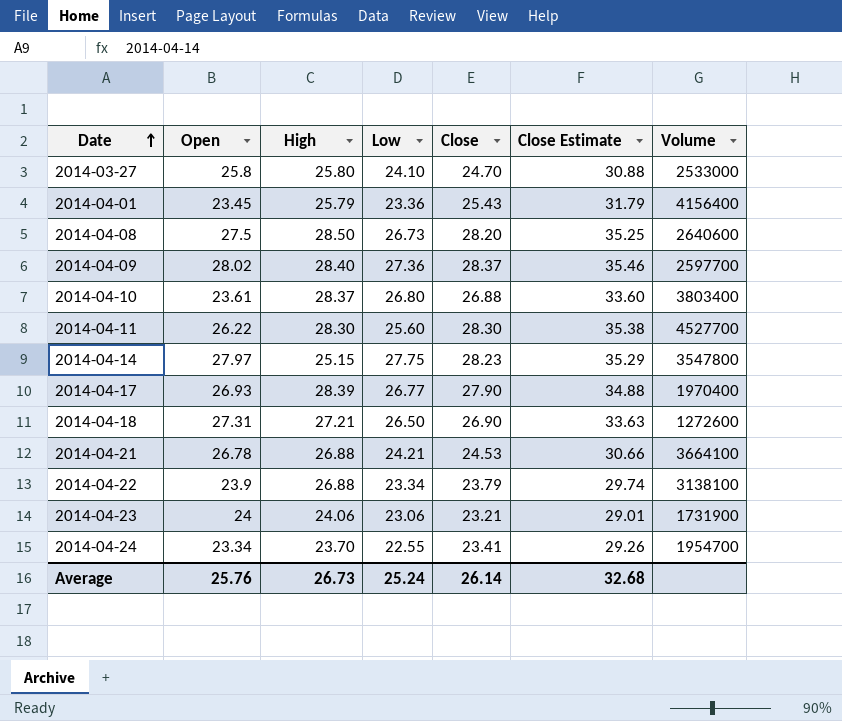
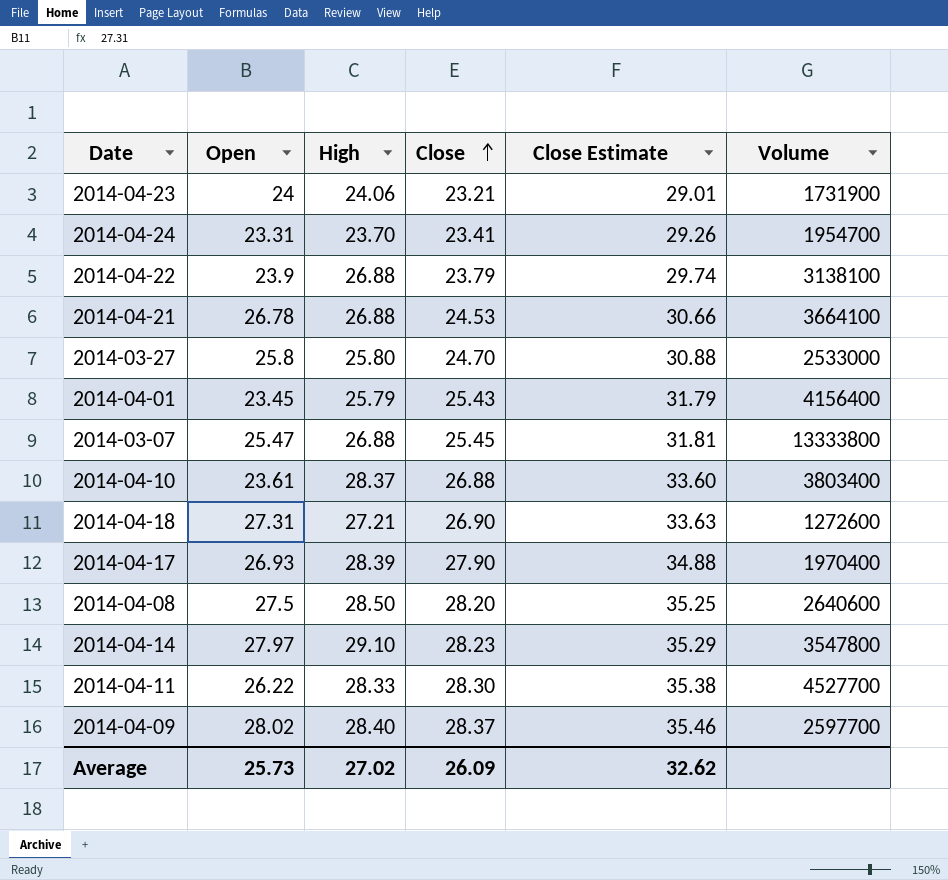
row order: Date ascending -> Close ascending
column Low | position: 4 -> none
2014-04-24 | Open: 23.34 -> 23.31
row 2014-03-07: none -> 25.47 | 26.88 | 25.45 | 31.81 | 13333800
2014-04-14 | High: 25.15 -> 29.10
2014-04-11 | High: 28.30 -> 28.33
Average | Open: 25.76 -> 25.73
Average | High: 26.73 -> 27.02
Average | Close: 26.14 -> 26.09
Average | Close Estimate: 32.68 -> 32.62

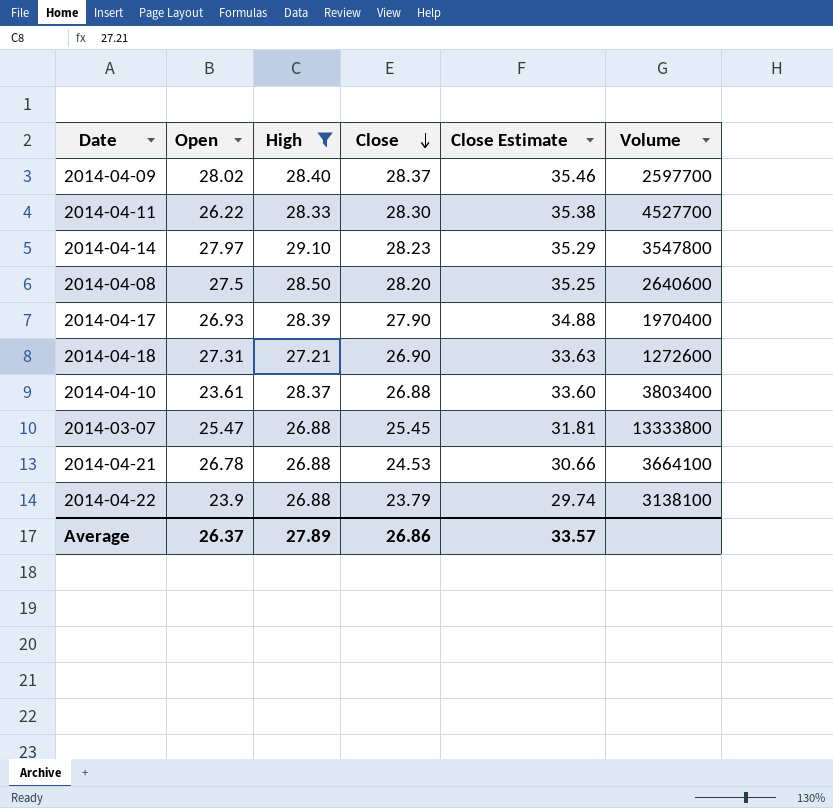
filter: none -> High >= 26.88
row order: Close ascending -> Close descending
Average | Open: 25.73 -> 26.37
Average | High: 27.02 -> 27.89
Average | Close: 26.09 -> 26.86
Average | Close Estimate: 32.62 -> 33.57

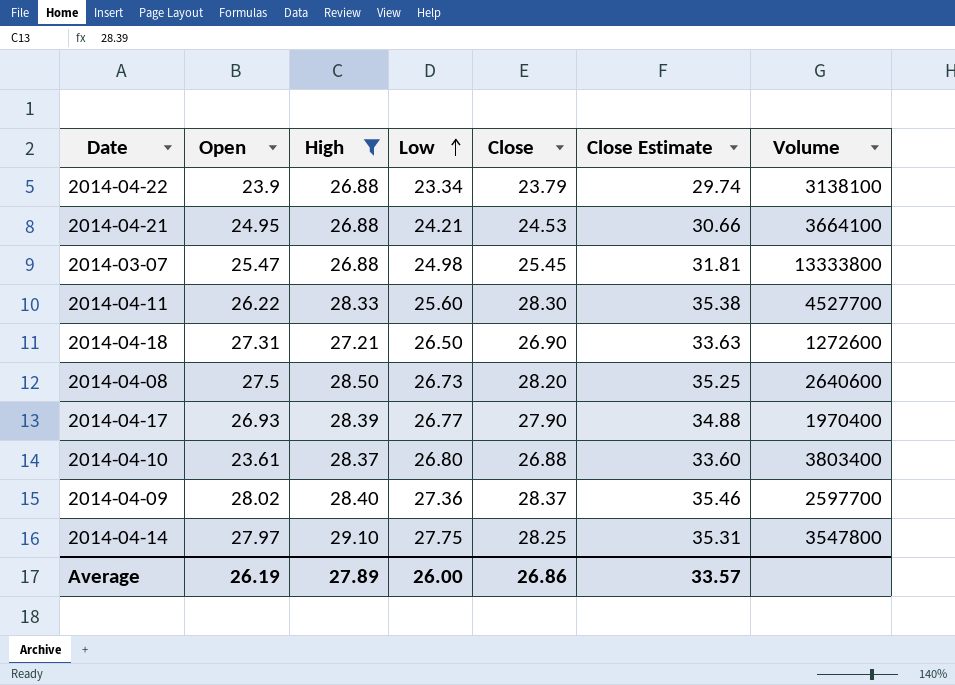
row order: Close descending -> Low ascending
column Low | position: none -> 4
2014-04-21 | Open: 26.78 -> 24.95
2014-04-14 | Close: 28.23 -> 28.25
2014-04-14 | Close Estimate: 35.29 -> 35.31
Average | Open: 26.37 -> 26.19

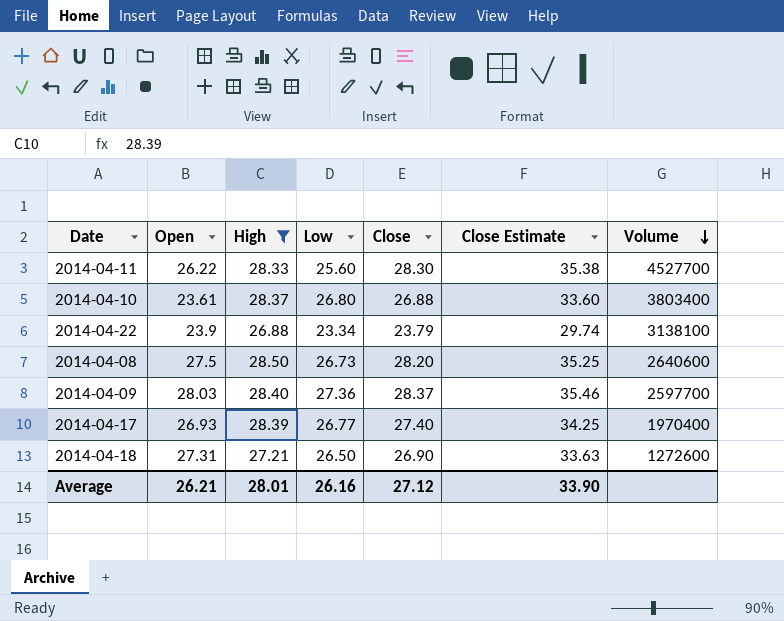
row order: Low ascending -> Volume descending
row 2014-04-21: 24.95 | 26.88 | 24.21 | 24.53 | 30.66 | 3664100 -> none
row 2014-03-07: 25.47 | 26.88 | 24.98 | 25.45 | 31.81 | 13333800 -> none
row 2014-04-14: 27.97 | 29.10 | 27.75 | 28.25 | 35.31 | 3547800 -> none
2014-04-09 | Open: 28.02 -> 28.03
2014-04-17 | Close: 27.90 -> 27.40
2014-04-17 | Close Estimate: 34.88 -> 34.25
Average | Open: 26.19 -> 26.21
Average | High: 27.89 -> 28.01
Average | Low: 26.00 -> 26.16
Average | Close: 26.86 -> 27.12
Average | Close Estimate: 33.57 -> 33.90

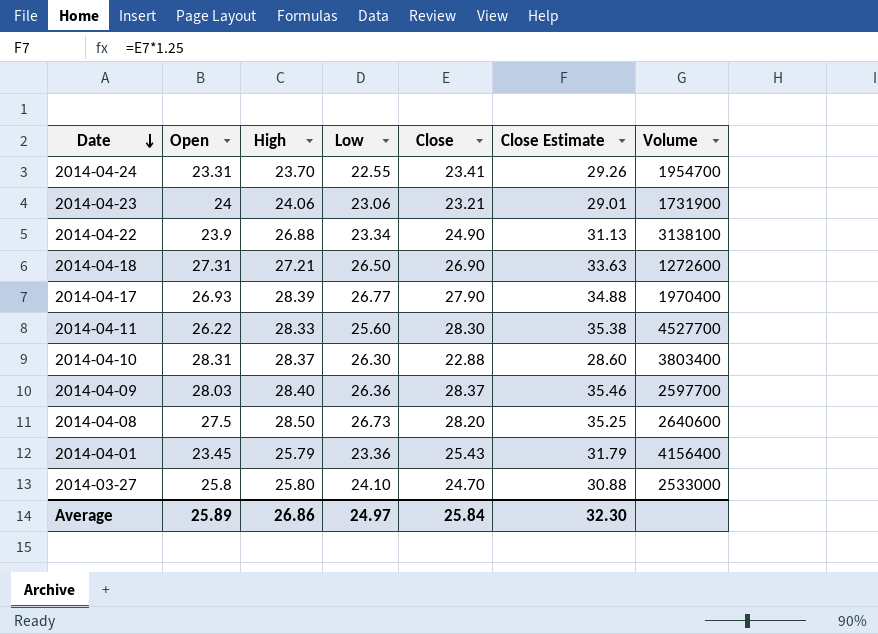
filter: High >= 26.88 -> none
row order: Volume descending -> Date descending
2014-04-22 | Close: 23.79 -> 24.90
2014-04-22 | Close Estimate: 29.74 -> 31.13
2014-04-17 | Close: 27.40 -> 27.90
2014-04-17 | Close Estimate: 34.25 -> 34.88
2014-04-10 | Open: 23.61 -> 28.31
2014-04-10 | Low: 26.80 -> 26.30
2014-04-10 | Close: 26.88 -> 22.88
2014-04-10 | Close Estimate: 33.60 -> 28.60
2014-04-09 | Low: 27.36 -> 26.36
Average | Open: 26.21 -> 25.89
Average | High: 28.01 -> 26.86
Average | Low: 26.16 -> 24.97
Average | Close: 27.12 -> 25.84
Average | Close Estimate: 33.90 -> 32.30

